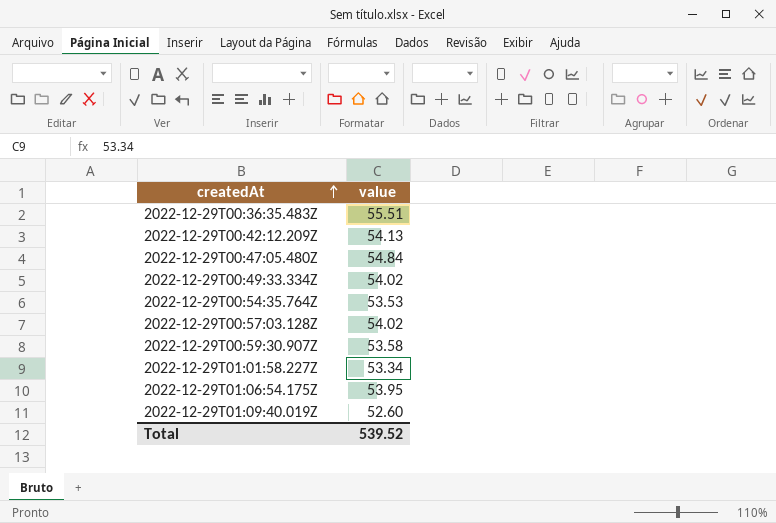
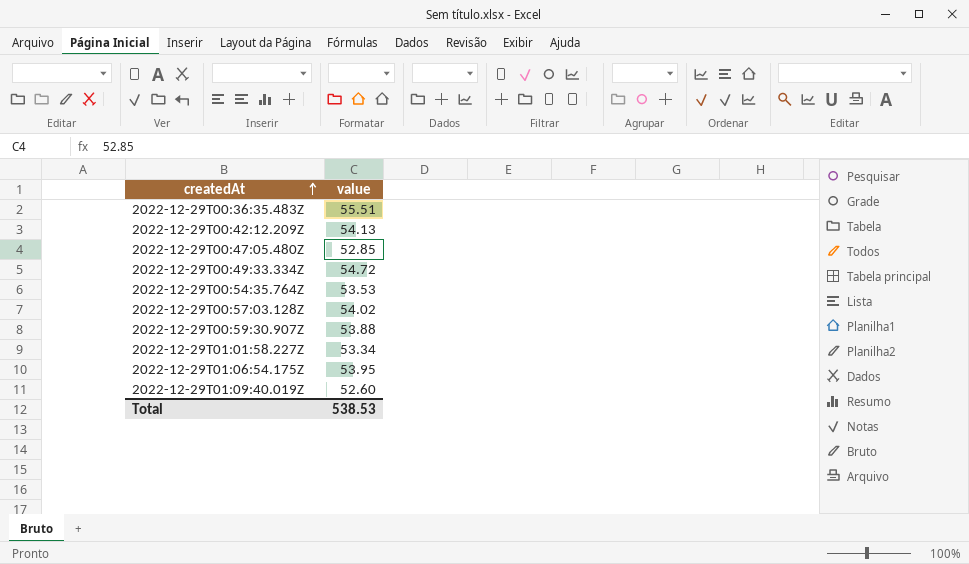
2022-12-29T00:47:05.480Z | value: 54.84 -> 52.85
2022-12-29T00:49:33.334Z | value: 54.02 -> 54.72
2022-12-29T00:59:30.907Z | value: 53.58 -> 53.88
Total | value: 539.52 -> 538.53

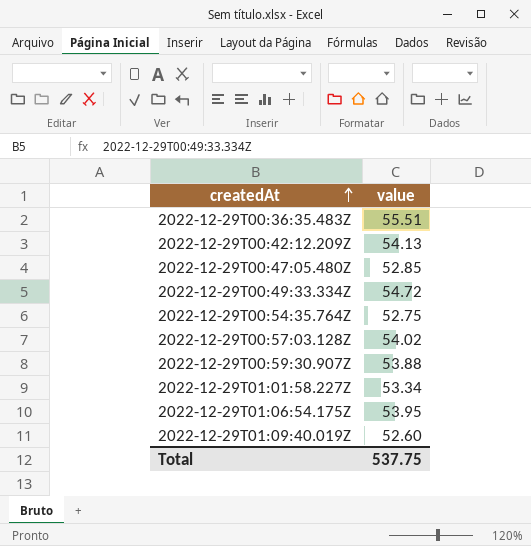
2022-12-29T00:54:35.764Z | value: 53.53 -> 52.75
Total | value: 538.53 -> 537.75

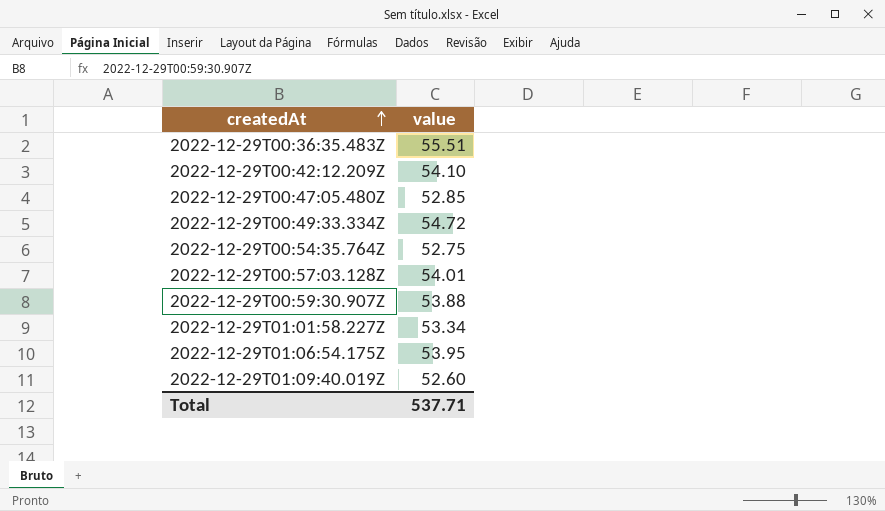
2022-12-29T00:42:12.209Z | value: 54.13 -> 54.10
2022-12-29T00:57:03.128Z | value: 54.02 -> 54.01
Total | value: 537.75 -> 537.71

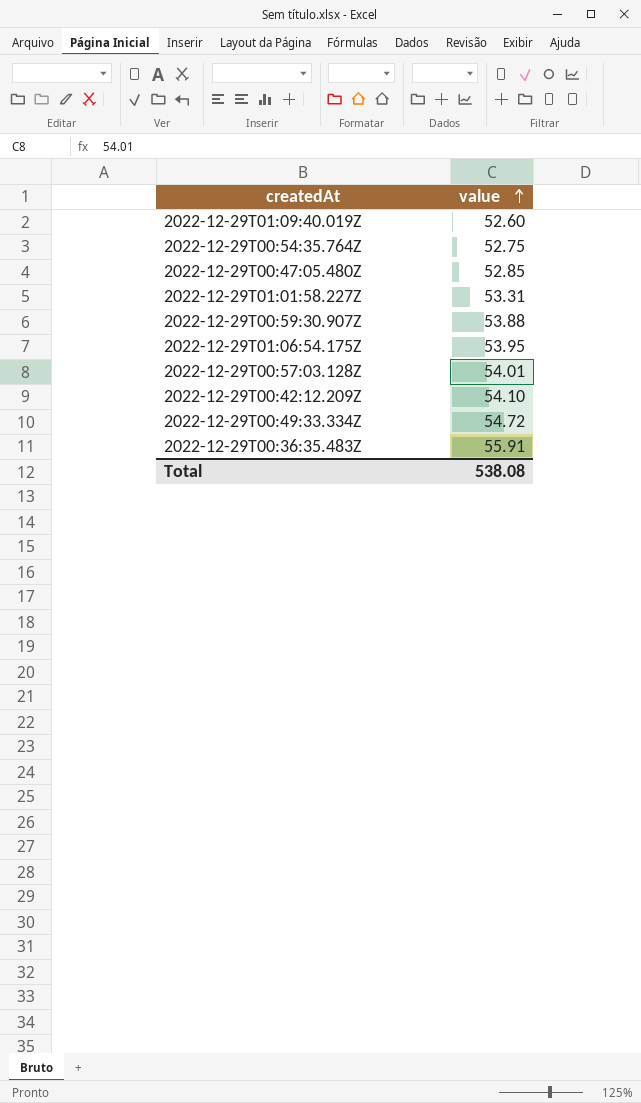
row order: createdAt ascending -> value ascending
2022-12-29T01:01:58.227Z | value: 53.34 -> 53.31
2022-12-29T00:36:35.483Z | value: 55.51 -> 55.91
Total | value: 537.71 -> 538.08

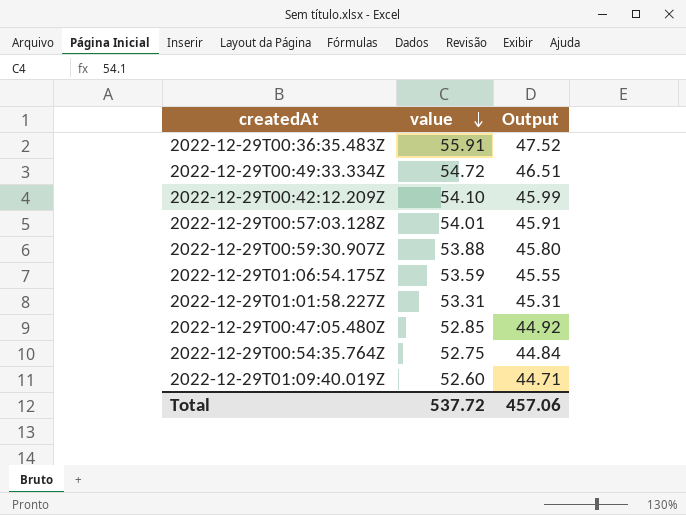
row order: value ascending -> value descending
column Output | formula: none -> [value] * 0.85
2022-12-29T01:06:54.175Z | value: 53.95 -> 53.59
Total | value: 538.08 -> 537.72

